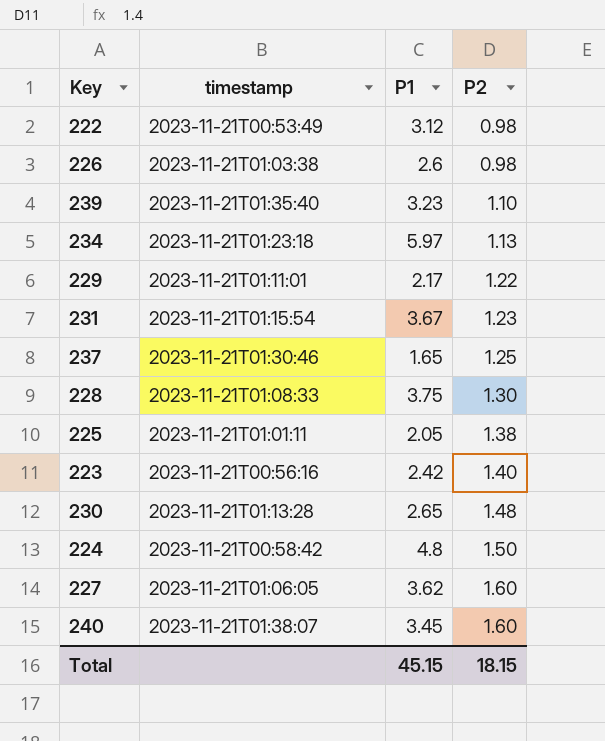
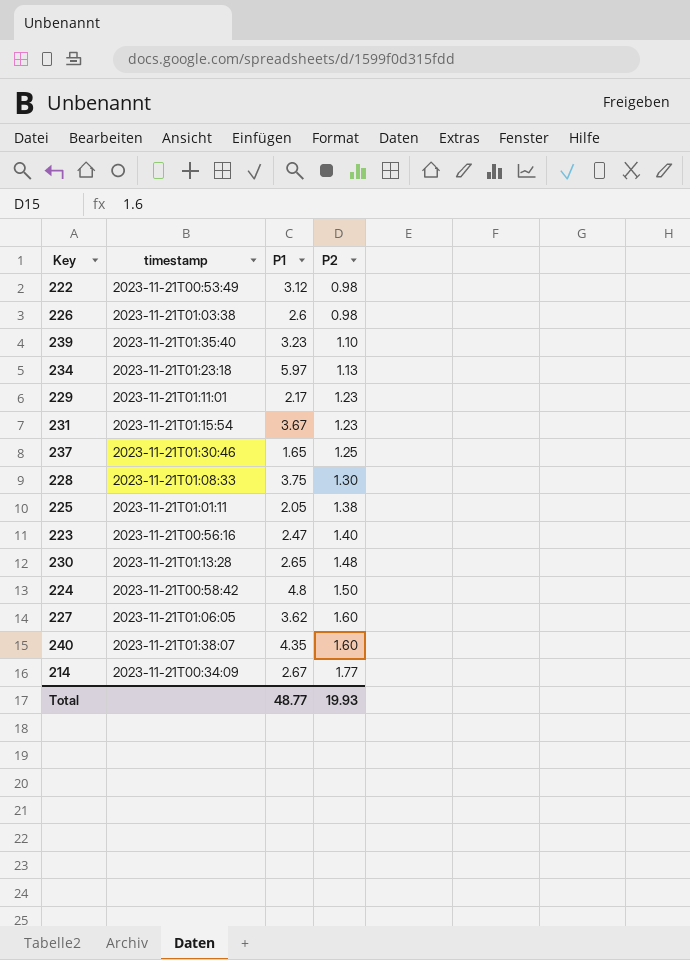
229 | P2: 1.22 -> 1.23
223 | P1: 2.42 -> 2.47
240 | P1: 3.45 -> 4.35
row 214: none -> 2023-11-21T00:34:09 | 2.67 | 1.77
Total | P1: 45.15 -> 48.77
Total | P2: 18.15 -> 19.93

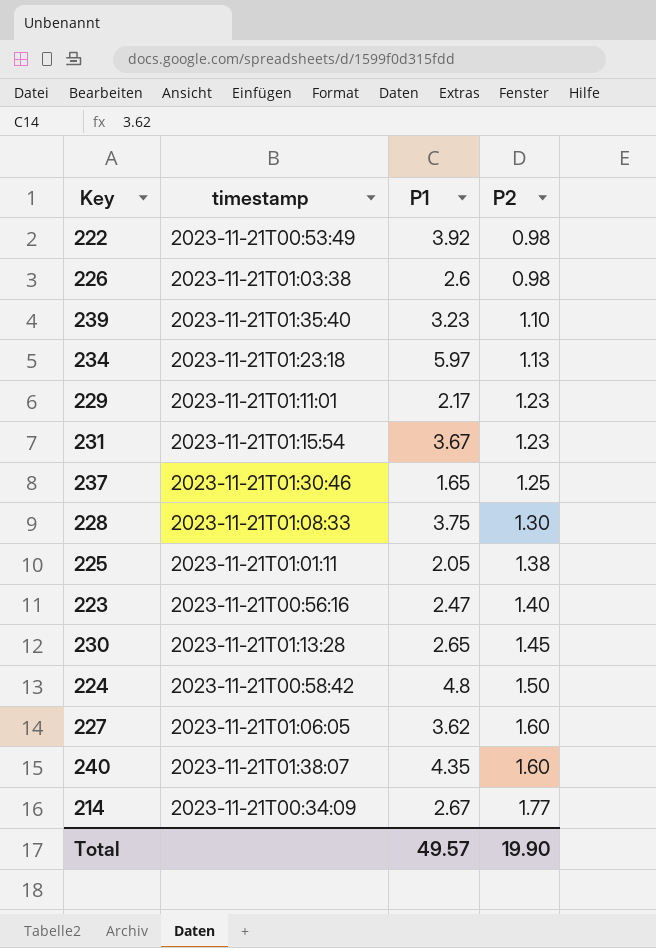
222 | P1: 3.12 -> 3.92
230 | P2: 1.48 -> 1.45
Total | P1: 48.77 -> 49.57
Total | P2: 19.93 -> 19.90

